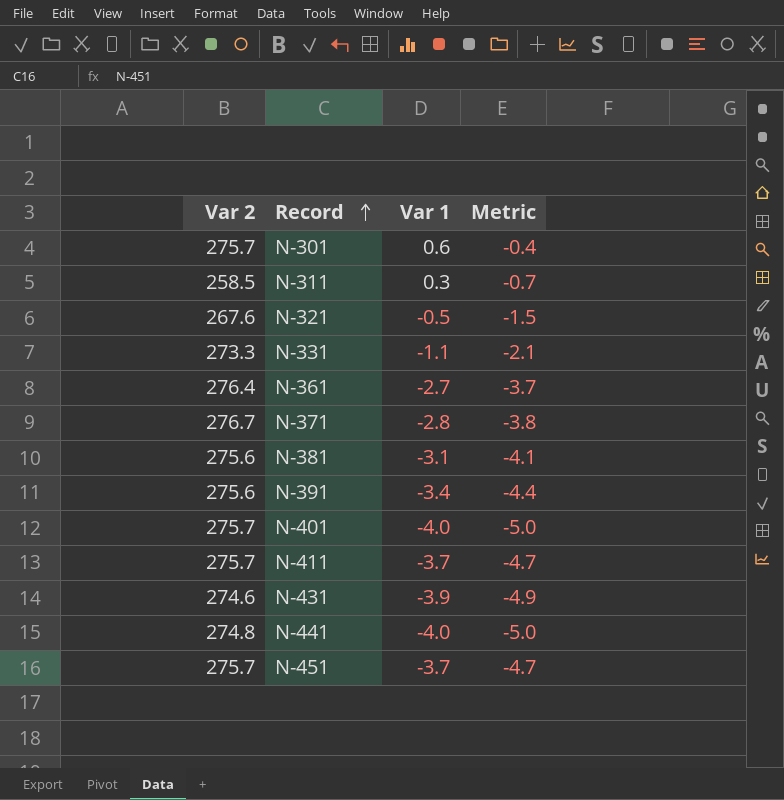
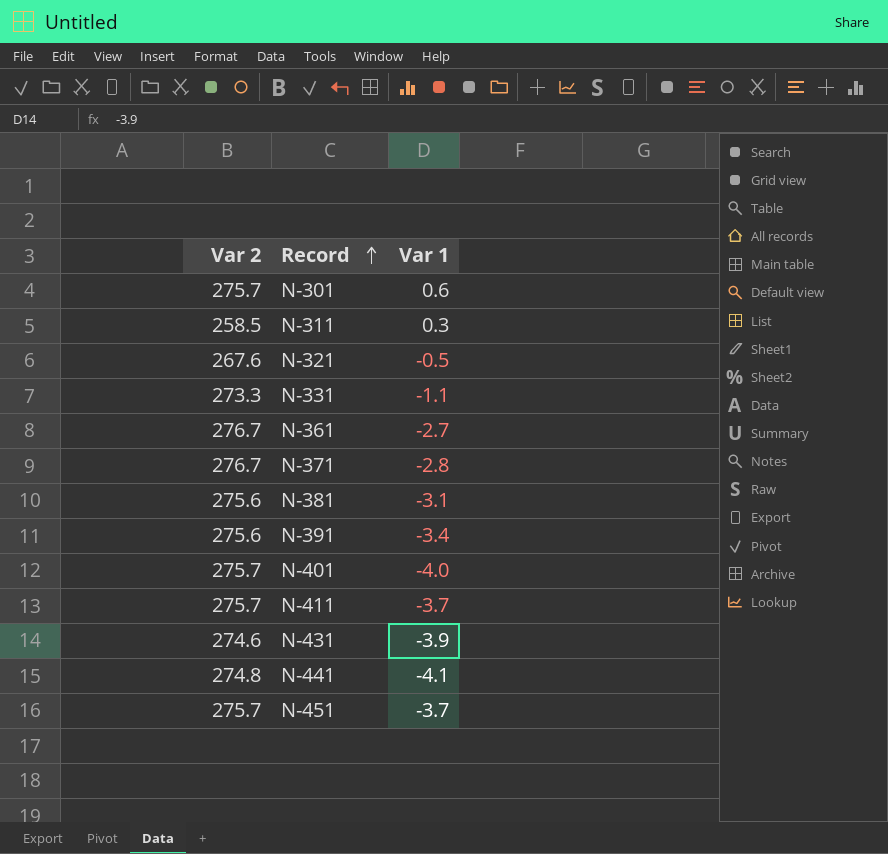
column Metric | formula: [Var 1] - 1 -> none
N-361 | Var 2: 276.4 -> 276.7
N-441 | Var 1: -4.0 -> -4.1

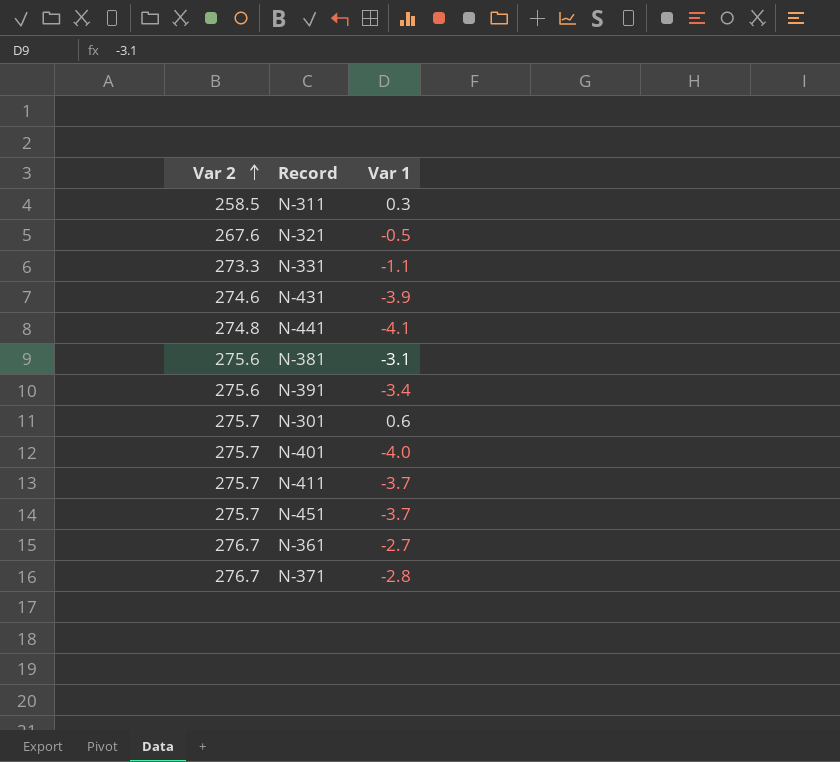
row order: Record ascending -> Var 2 ascending

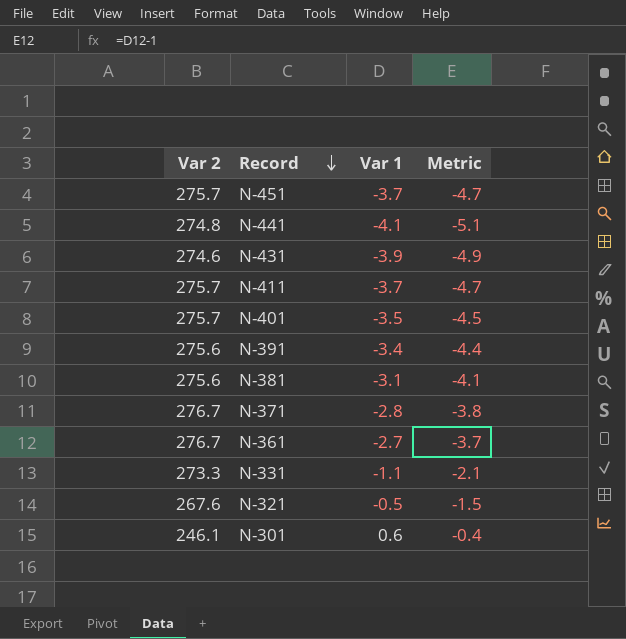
row order: Var 2 ascending -> Record descending
column Metric | formula: none -> [Var 1] - 1
row N-311: 258.5 | 0.3 -> none
N-401 | Var 1: -4.0 -> -3.5
N-301 | Var 2: 275.7 -> 246.1

